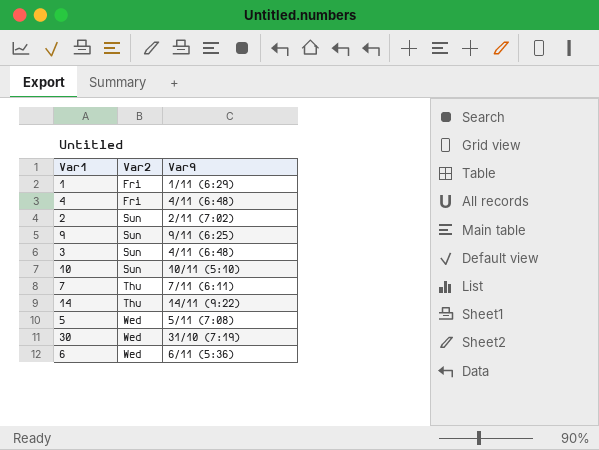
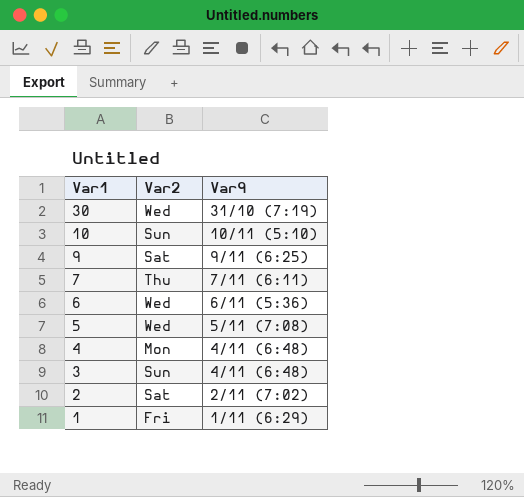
row order: Var2 ascending -> Var1 descending
row 14: Thu | 14/11 (9:22) -> none
9 | Var2: Sun -> Sat
4 | Var2: Fri -> Mon
2 | Var2: Sun -> Sat

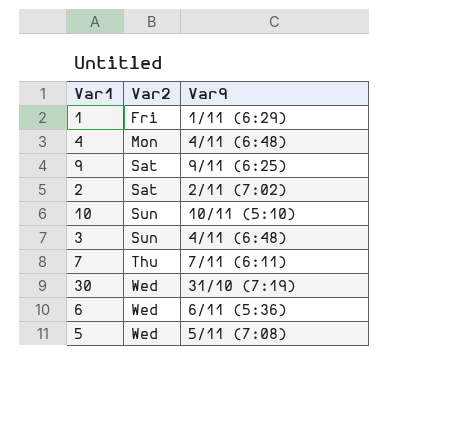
row order: Var1 descending -> Var2 ascending

